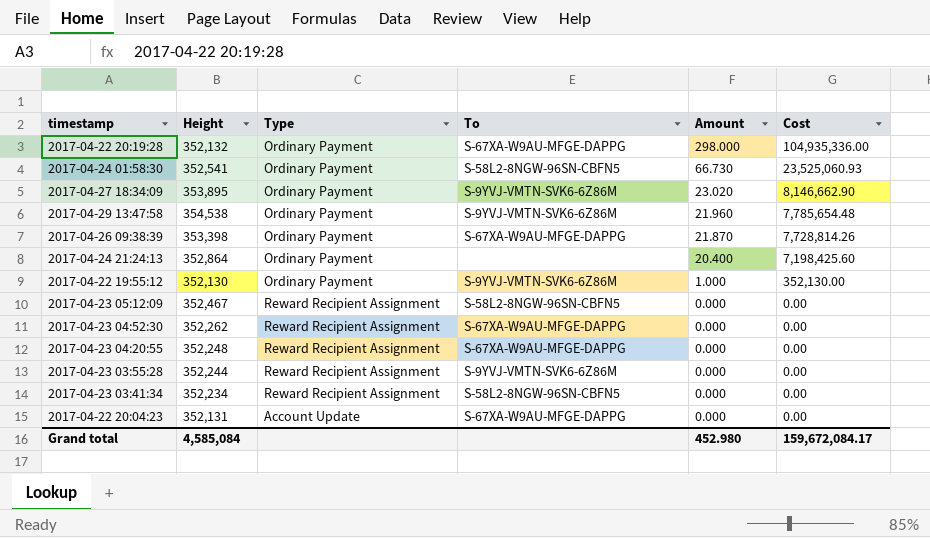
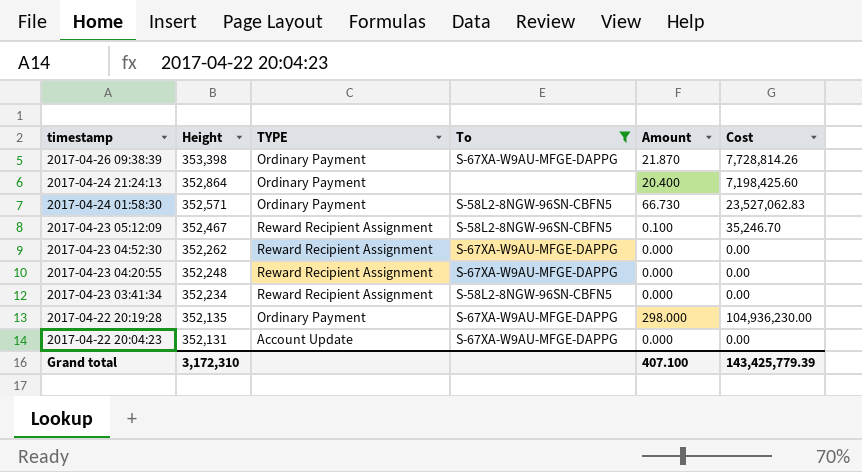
filter: none -> To != S-9YVJ-VMTN-SVK6-6Z86M
row order: Amount descending -> timestamp descending
column name: Type -> TYPE
2017-04-24 01:58:30 | Height: 352,541 -> 352,571
2017-04-24 01:58:30 | Cost: 23,525,060.93 -> 23,527,062.83
2017-04-23 05:12:09 | Amount: 0.000 -> 0.100
2017-04-23 05:12:09 | Cost: 0.00 -> 35,246.70
2017-04-22 20:19:28 | Height: 352,132 -> 352,135
2017-04-22 20:19:28 | Cost: 104,935,336.00 -> 104,936,230.00
Grand total | Height: 4,585,084 -> 3,172,310
Grand total | Amount: 452.980 -> 407.100
Grand total | Cost: 159,672,084.17 -> 143,425,779.39

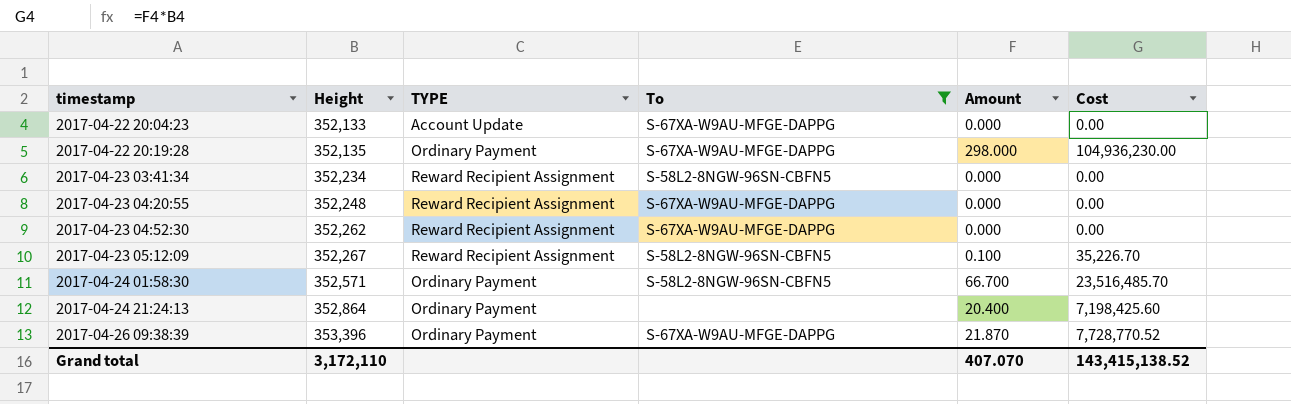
row order: timestamp descending -> timestamp ascending
2017-04-22 20:04:23 | Height: 352,131 -> 352,133
2017-04-23 05:12:09 | Height: 352,467 -> 352,267
2017-04-23 05:12:09 | Cost: 35,246.70 -> 35,226.70
2017-04-24 01:58:30 | Amount: 66.730 -> 66.700
2017-04-24 01:58:30 | Cost: 23,527,062.83 -> 23,516,485.70
2017-04-26 09:38:39 | Height: 353,398 -> 353,396
2017-04-26 09:38:39 | Cost: 7,728,814.26 -> 7,728,770.52
Grand total | Height: 3,172,310 -> 3,172,110
Grand total | Amount: 407.100 -> 407.070
Grand total | Cost: 143,425,779.39 -> 143,415,138.52

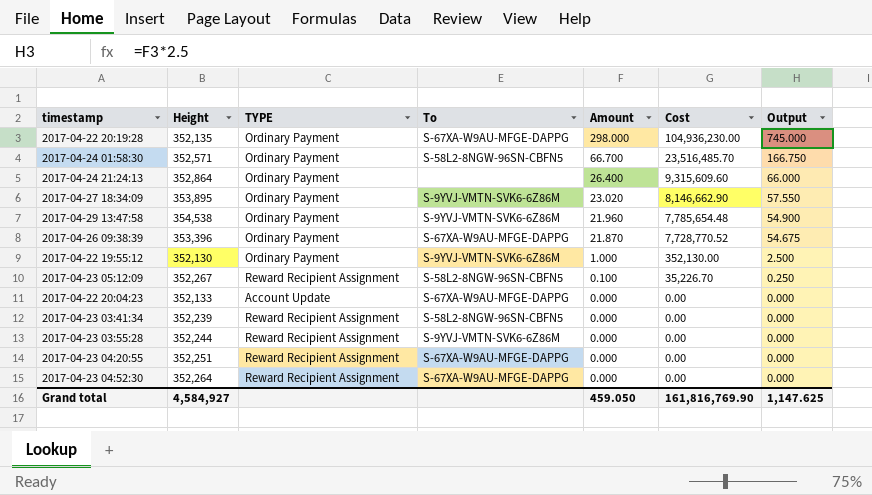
filter: To != S-9YVJ-VMTN-SVK6-6Z86M -> none
row order: timestamp ascending -> Amount descending
column Output | formula: none -> [Amount] * 2.5
2017-04-24 21:24:13 | Amount: 20.400 -> 26.400
2017-04-24 21:24:13 | Cost: 7,198,425.60 -> 9,315,609.60
2017-04-23 03:41:34 | Height: 352,234 -> 352,239
2017-04-23 04:20:55 | Height: 352,248 -> 352,251
2017-04-23 04:52:30 | Height: 352,262 -> 352,264
Grand total | Height: 3,172,110 -> 4,584,927
Grand total | Amount: 407.070 -> 459.050
Grand total | Cost: 143,415,138.52 -> 161,816,769.90

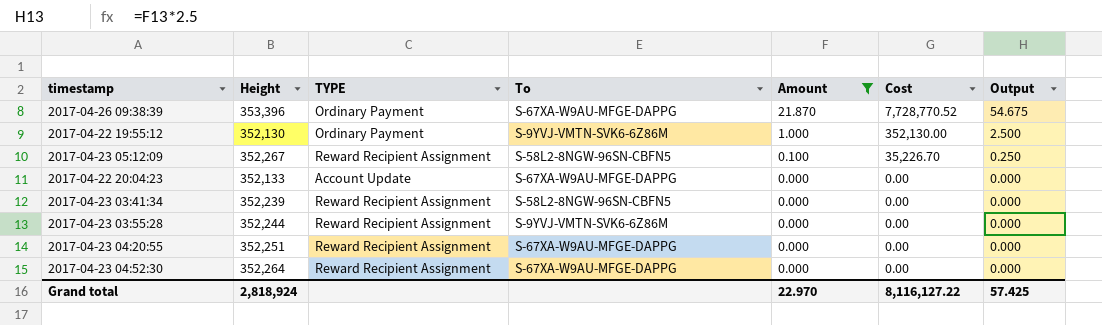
filter: none -> Amount <= 21.870
Grand total | Height: 4,584,927 -> 2,818,924
Grand total | Amount: 459.050 -> 22.970
Grand total | Cost: 161,816,769.90 -> 8,116,127.22
Grand total | Output: 1,147.625 -> 57.425

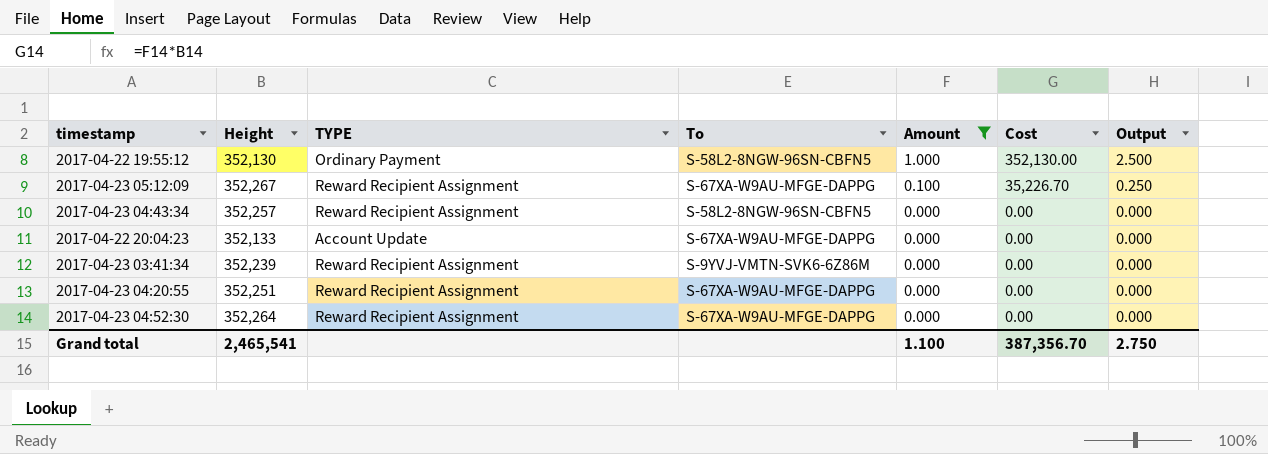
row 2017-04-26 09:38:39: 353,396 | Ordinary Payment | S-67XA-W9AU-MFGE-DAPPG | 21.870 | 7,728,770.52 | 54.675 -> none
row 2017-04-23 03:55:28: 352,244 | Reward Recipient Assignment | S-9YVJ-VMTN-SVK6-6Z86M | 0.000 | 0.00 | 0.000 -> none
2017-04-22 19:55:12 | To: S-9YVJ-VMTN-SVK6-6Z86M -> S-58L2-8NGW-96SN-CBFN5
2017-04-23 05:12:09 | To: S-58L2-8NGW-96SN-CBFN5 -> S-67XA-W9AU-MFGE-DAPPG
row 2017-04-23 04:43:34: none -> 352,257 | Reward Recipient Assignment | S-58L2-8NGW-96SN-CBFN5 | 0.000 | 0.00 | 0.000
2017-04-23 03:41:34 | To: S-58L2-8NGW-96SN-CBFN5 -> S-9YVJ-VMTN-SVK6-6Z86M
Grand total | Height: 2,818,924 -> 2,465,541
Grand total | Amount: 22.970 -> 1.100
Grand total | Cost: 8,116,127.22 -> 387,356.70
Grand total | Output: 57.425 -> 2.750

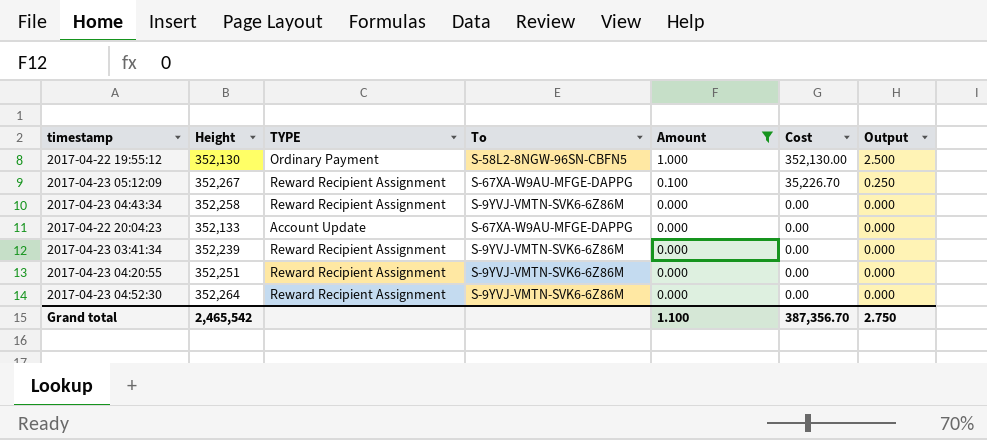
2017-04-23 04:43:34 | Height: 352,257 -> 352,258
2017-04-23 04:43:34 | To: S-58L2-8NGW-96SN-CBFN5 -> S-9YVJ-VMTN-SVK6-6Z86M
2017-04-23 04:20:55 | To: S-67XA-W9AU-MFGE-DAPPG -> S-9YVJ-VMTN-SVK6-6Z86M
2017-04-23 04:52:30 | To: S-67XA-W9AU-MFGE-DAPPG -> S-9YVJ-VMTN-SVK6-6Z86M
Grand total | Height: 2,465,541 -> 2,465,542

